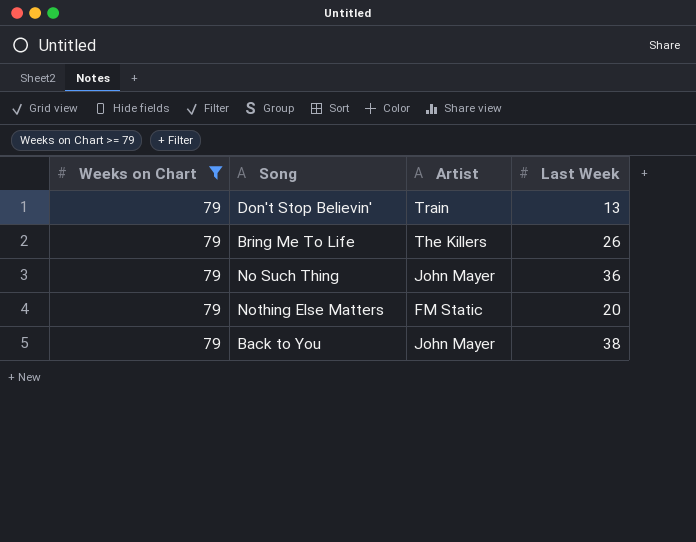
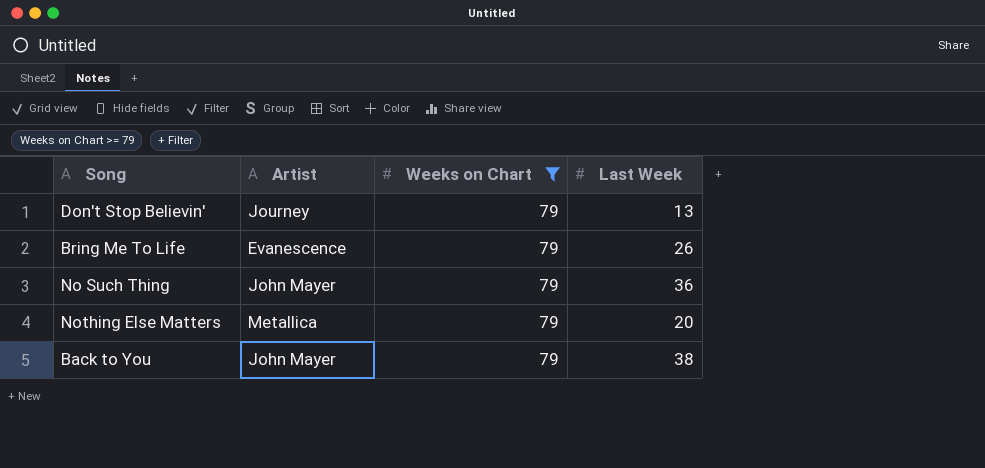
column Weeks on Chart | position: 1 -> 3
Don't Stop Believin' | Artist: Train -> Journey
Bring Me To Life | Artist: The Killers -> Evanescence
Nothing Else Matters | Artist: FM Static -> Metallica

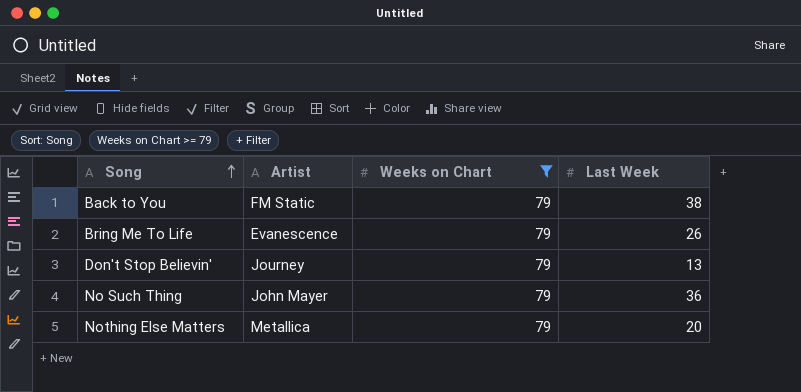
row order: none -> Song ascending
Back to You | Artist: John Mayer -> FM Static

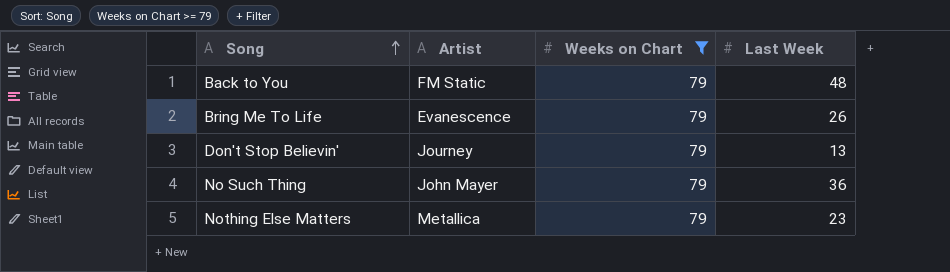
Back to You | Last Week: 38 -> 48
Nothing Else Matters | Last Week: 20 -> 23

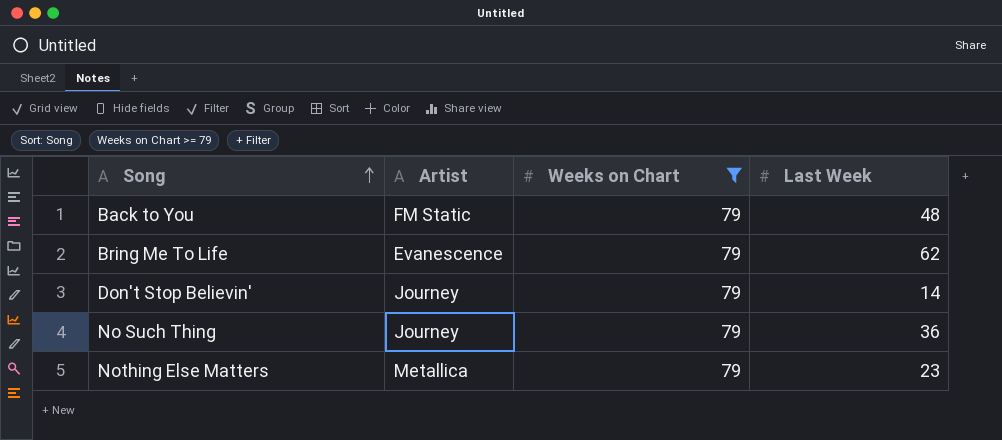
Bring Me To Life | Last Week: 26 -> 62
Don't Stop Believin' | Last Week: 13 -> 14
No Such Thing | Artist: John Mayer -> Journey

